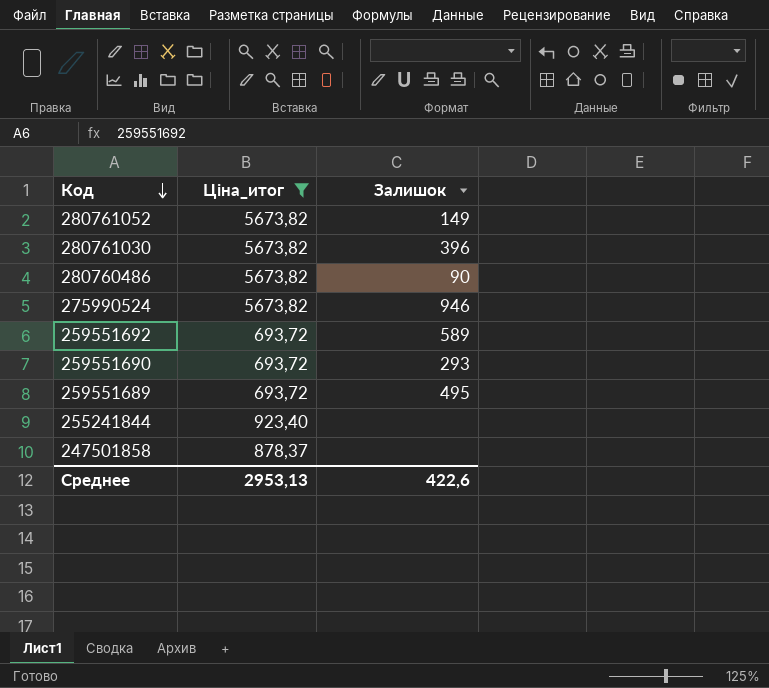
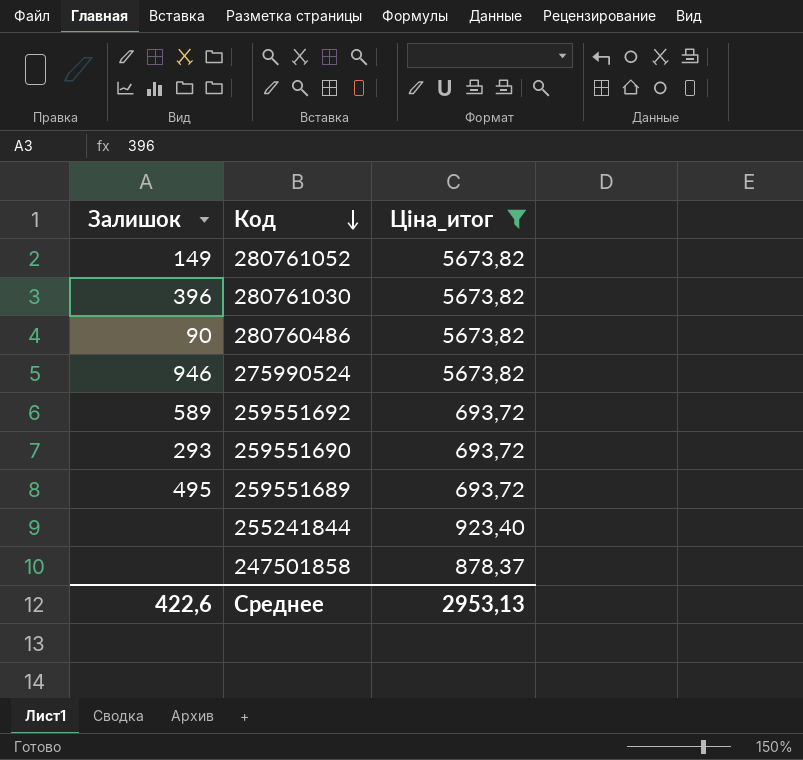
column Залишок | position: 3 -> 1

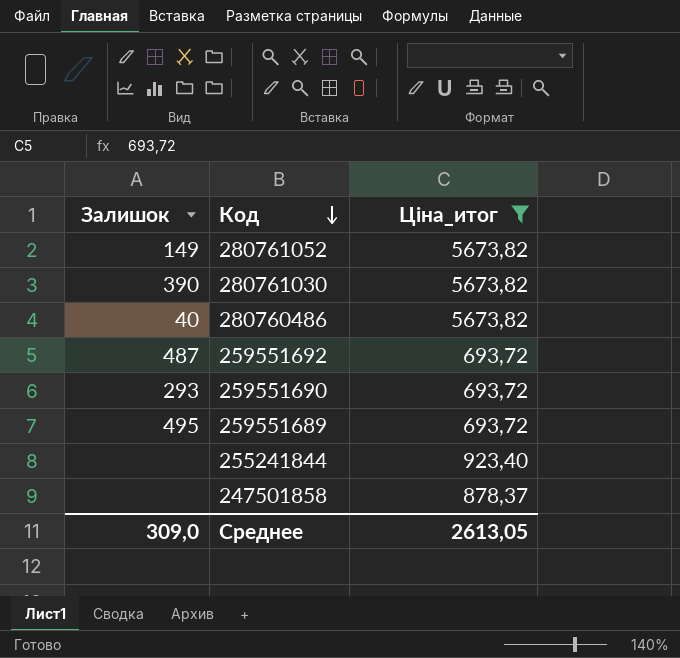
row 275990524: 946 | 5673,82 -> none
280761030 | Залишок: 396 -> 390
280760486 | Залишок: 90 -> 40
259551692 | Залишок: 589 -> 487
Среднее | Залишок: 422,6 -> 309,0
Среднее | Ціна_итог: 2953,13 -> 2613,05

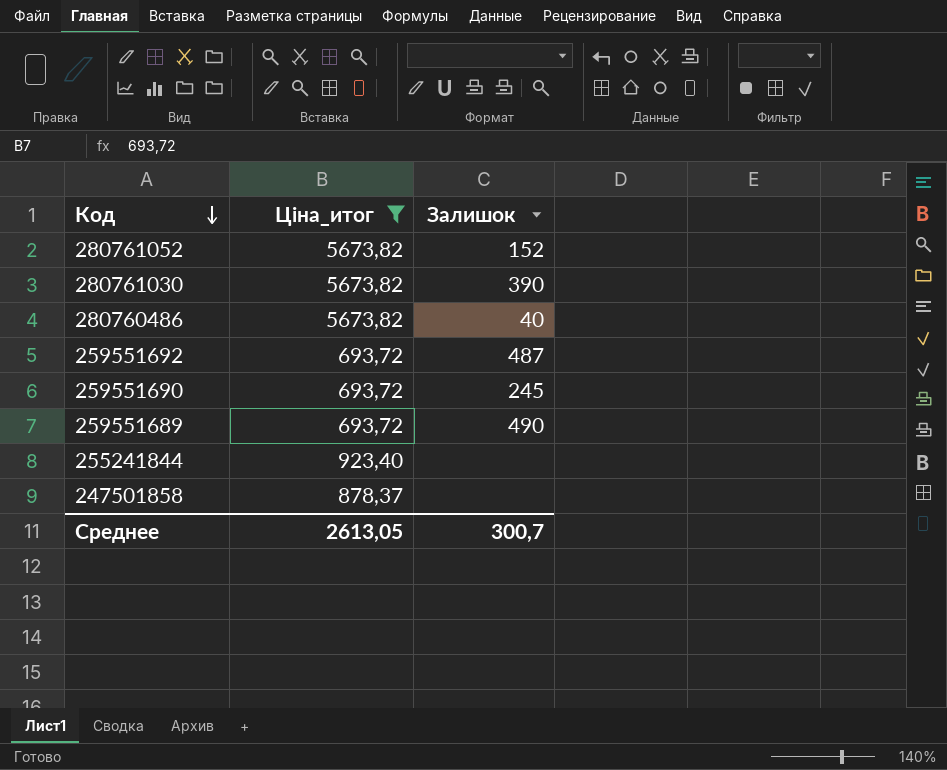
column Залишок | position: 1 -> 3
280761052 | Залишок: 149 -> 152
259551690 | Залишок: 293 -> 245
259551689 | Залишок: 495 -> 490
Среднее | Залишок: 309,0 -> 300,7

